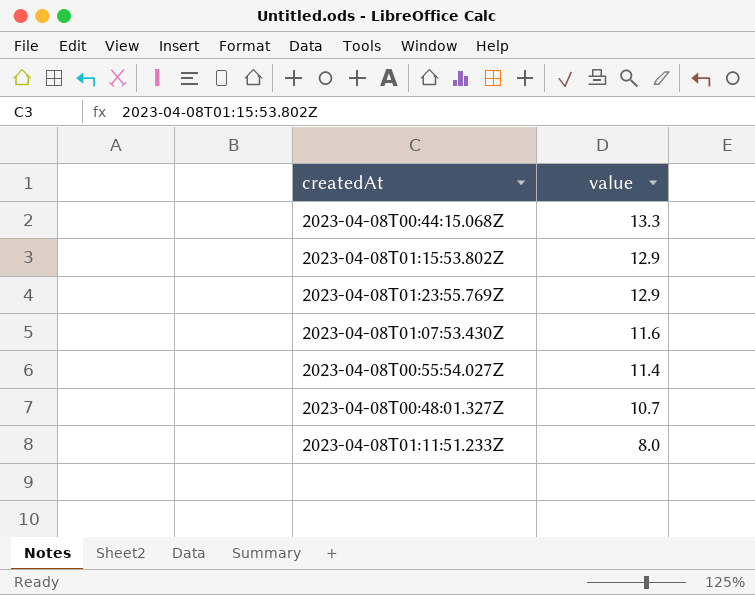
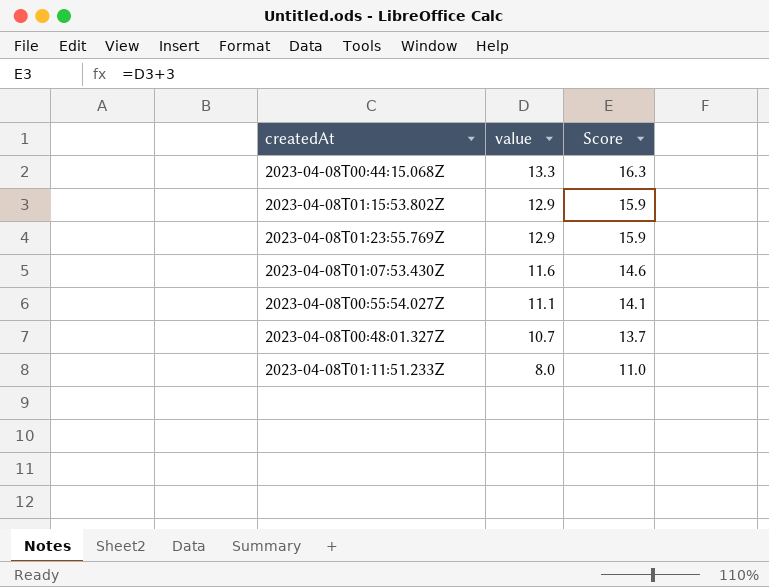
column Score | formula: none -> [value] + 3
2023-04-08T00:55:54.027Z | value: 11.4 -> 11.1

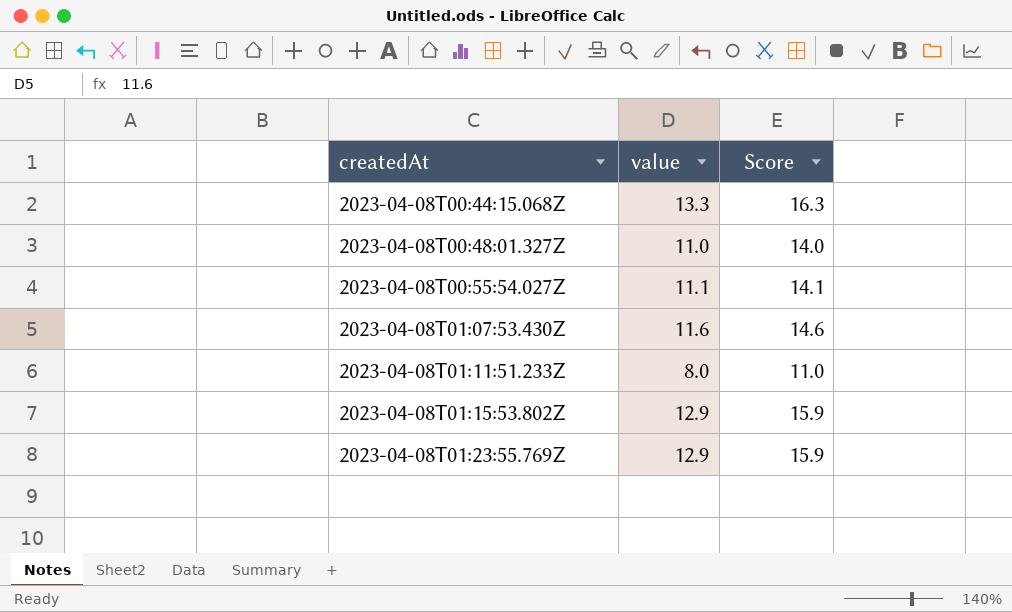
row order: value descending -> createdAt ascending
2023-04-08T00:48:01.327Z | value: 10.7 -> 11.0
2023-04-08T00:48:01.327Z | Score: 13.7 -> 14.0

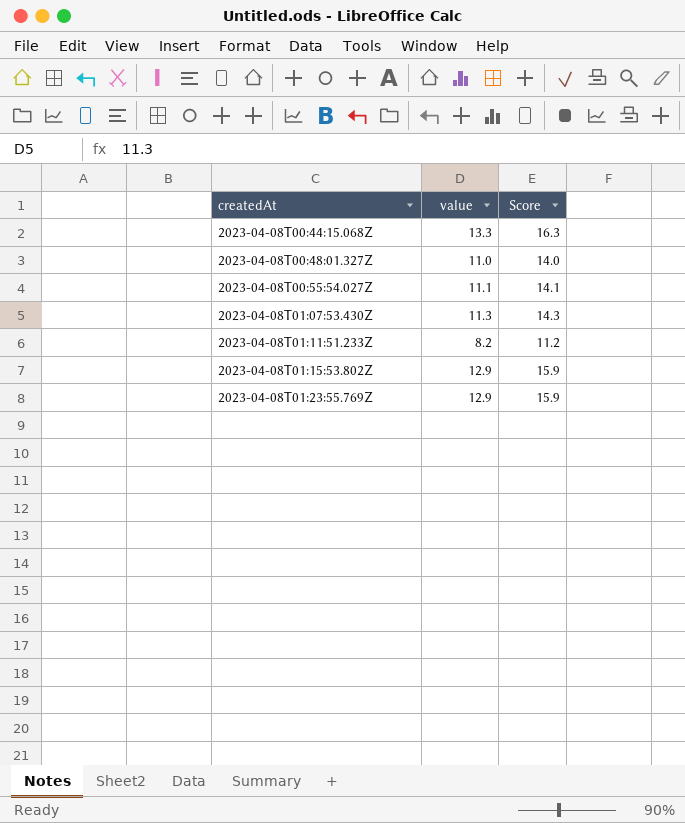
2023-04-08T01:07:53.430Z | value: 11.6 -> 11.3
2023-04-08T01:07:53.430Z | Score: 14.6 -> 14.3
2023-04-08T01:11:51.233Z | value: 8.0 -> 8.2
2023-04-08T01:11:51.233Z | Score: 11.0 -> 11.2

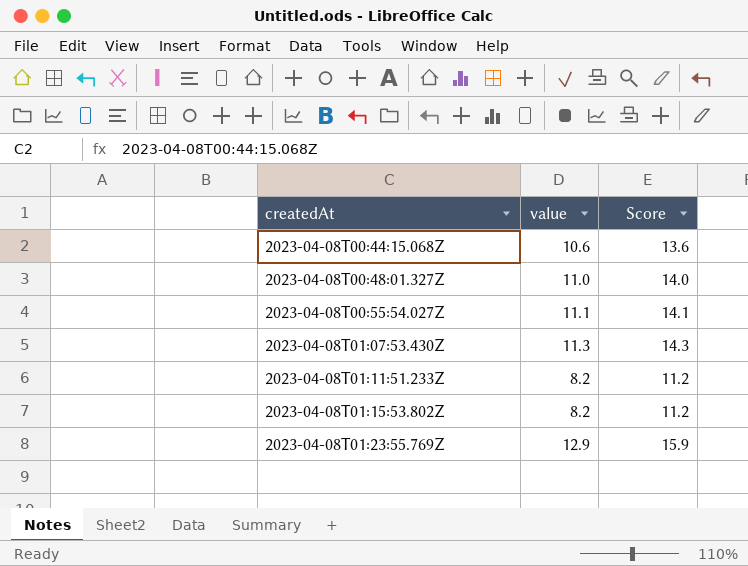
2023-04-08T00:44:15.068Z | value: 13.3 -> 10.6
2023-04-08T00:44:15.068Z | Score: 16.3 -> 13.6
2023-04-08T01:15:53.802Z | value: 12.9 -> 8.2
2023-04-08T01:15:53.802Z | Score: 15.9 -> 11.2

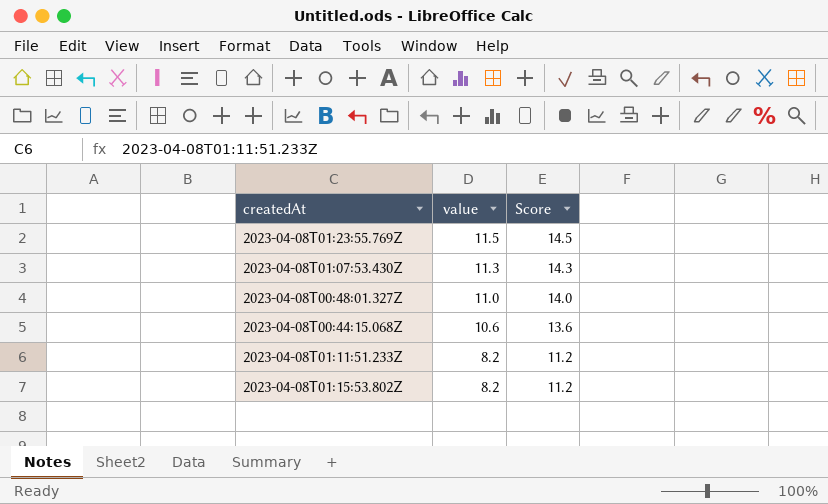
row order: createdAt ascending -> value descending
row 2023-04-08T00:55:54.027Z: 11.1 | 14.1 -> none
2023-04-08T01:23:55.769Z | value: 12.9 -> 11.5
2023-04-08T01:23:55.769Z | Score: 15.9 -> 14.5

